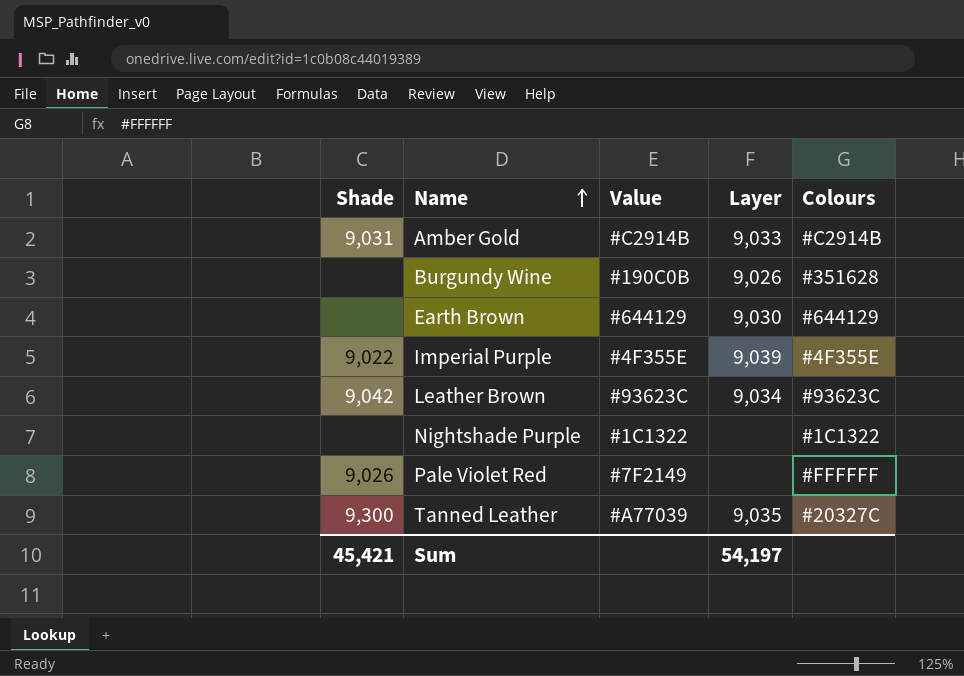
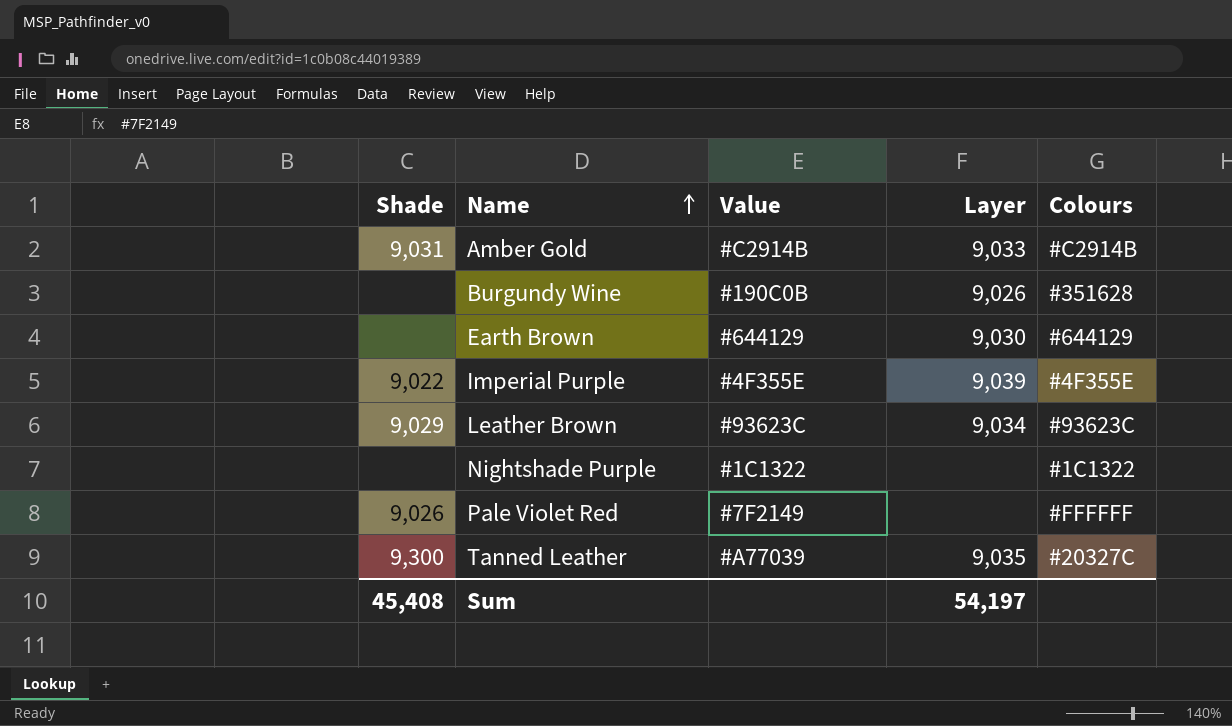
Leather Brown | Shade: 9,042 -> 9,029
Sum | Shade: 45,421 -> 45,408

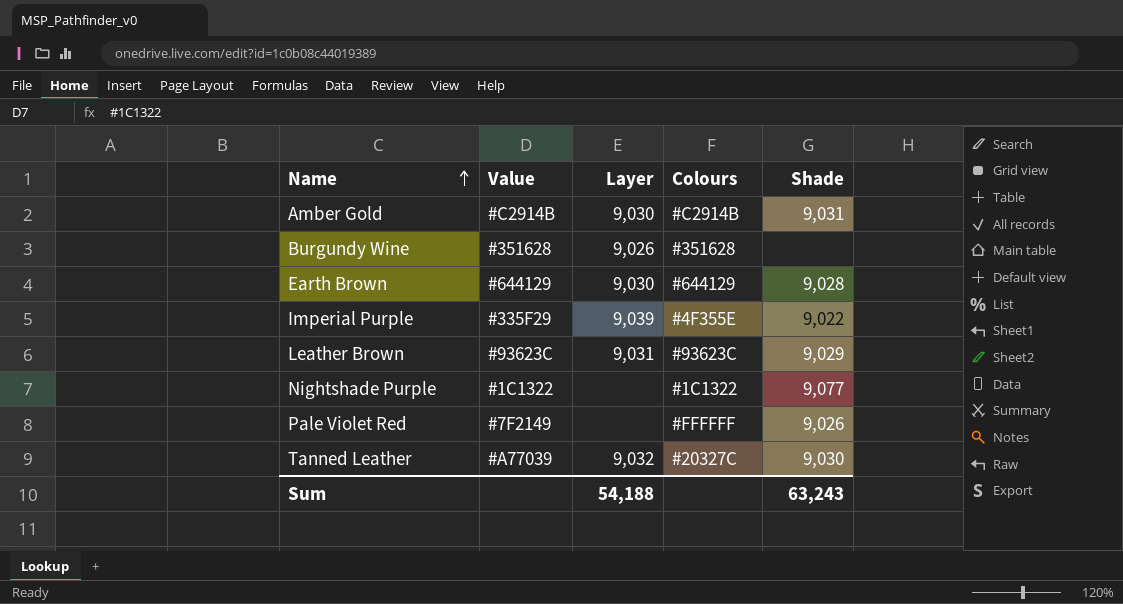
column Shade | position: 1 -> 5
Amber Gold | Layer: 9,033 -> 9,030
Burgundy Wine | Value: #190C0B -> #351628
Earth Brown | Shade: none -> 9,028
Imperial Purple | Value: #4F355E -> #335F29
Leather Brown | Layer: 9,034 -> 9,031
Nightshade Purple | Shade: none -> 9,077
Tanned Leather | Layer: 9,035 -> 9,032
Tanned Leather | Shade: 9,300 -> 9,030
Sum | Layer: 54,197 -> 54,188
Sum | Shade: 45,408 -> 63,243

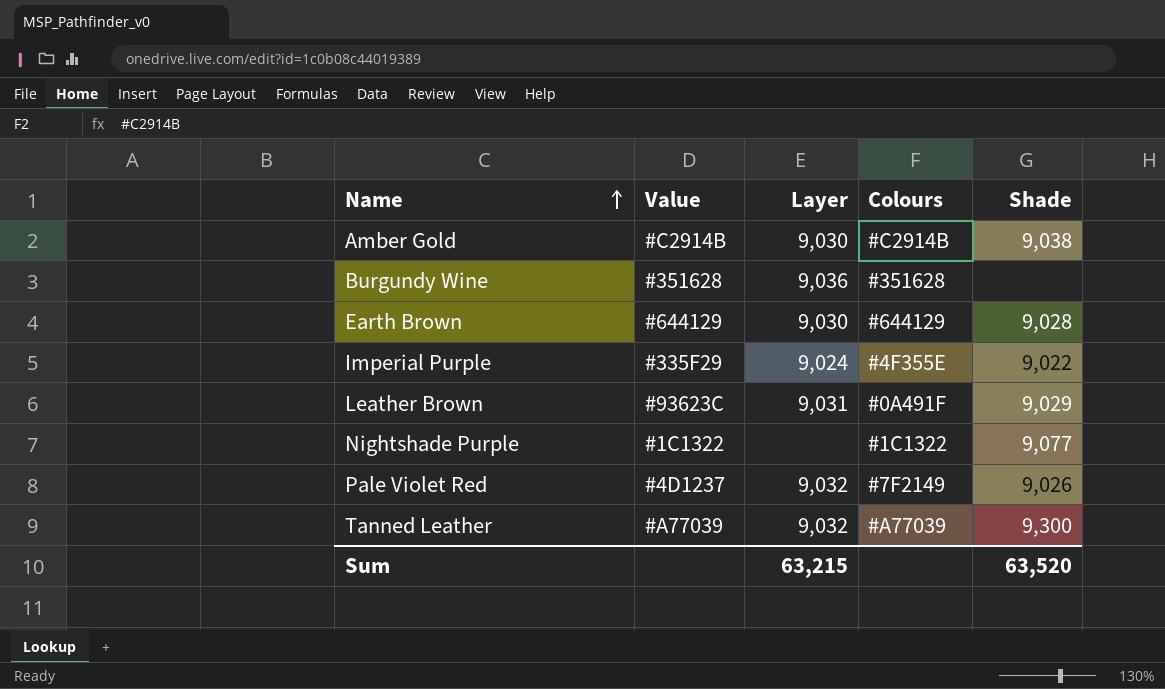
Amber Gold | Shade: 9,031 -> 9,038
Burgundy Wine | Layer: 9,026 -> 9,036
Imperial Purple | Layer: 9,039 -> 9,024
Leather Brown | Colours: #93623C -> #0A491F
Pale Violet Red | Value: #7F2149 -> #4D1237
Pale Violet Red | Layer: none -> 9,032
Pale Violet Red | Colours: #FFFFFF -> #7F2149
Tanned Leather | Colours: #20327C -> #A77039
Tanned Leather | Shade: 9,030 -> 9,300
Sum | Layer: 54,188 -> 63,215
Sum | Shade: 63,243 -> 63,520

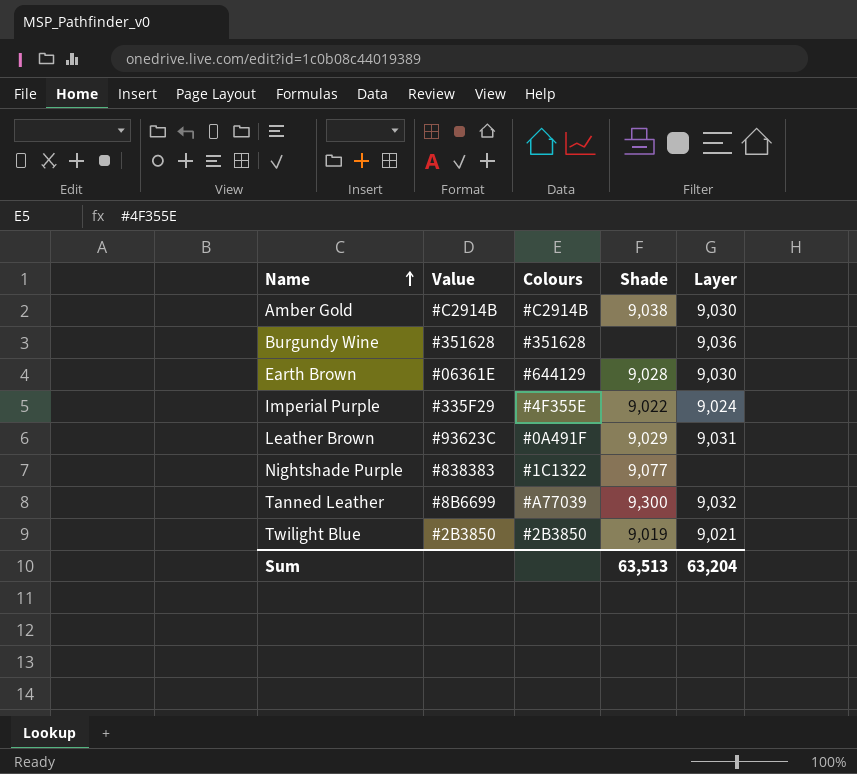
column Layer | position: 3 -> 5
row Pale Violet Red: #4D1237 | 9,032 | #7F2149 | 9,026 -> none
Earth Brown | Value: #644129 -> #06361E
Nightshade Purple | Value: #1C1322 -> #838383
Tanned Leather | Value: #A77039 -> #8B6699
row Twilight Blue: none -> #2B3850 | #2B3850 | 9,019 | 9,021
Sum | Shade: 63,520 -> 63,513
Sum | Layer: 63,215 -> 63,204

